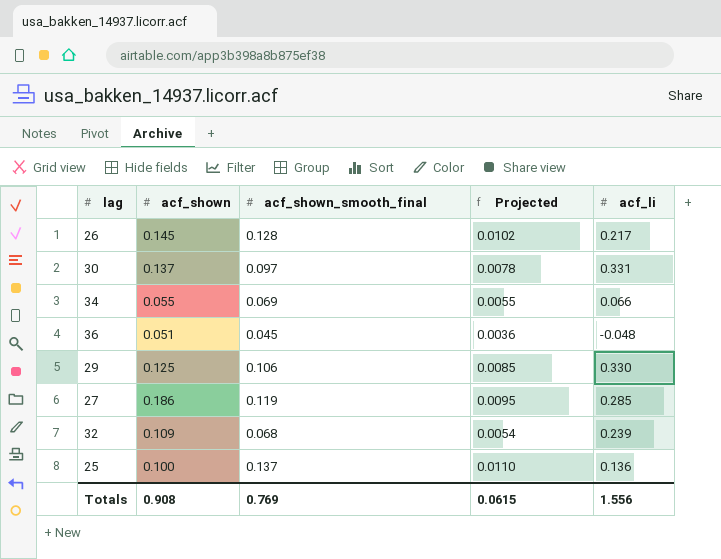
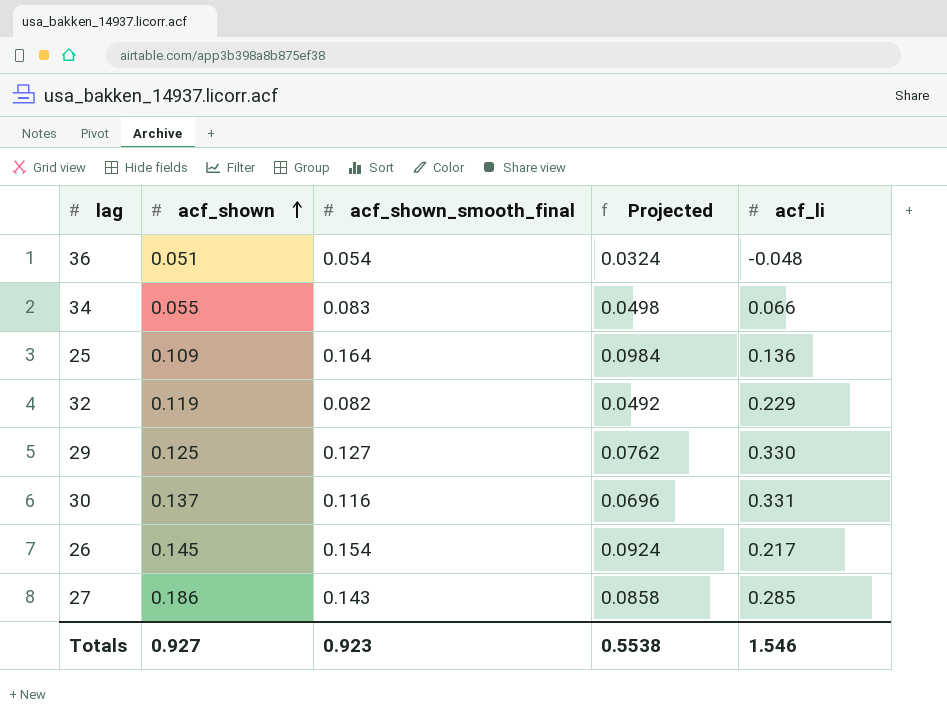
row order: none -> acf_shown ascending
column Projected | formula: [acf_shown_smooth_final] * 0.08 -> [acf_shown_smooth_final] * 0.6
36 | acf_shown_smooth_final: 0.045 -> 0.054
34 | acf_shown_smooth_final: 0.069 -> 0.083
25 | acf_shown: 0.100 -> 0.109
25 | acf_shown_smooth_final: 0.137 -> 0.164
32 | acf_shown: 0.109 -> 0.119
32 | acf_shown_smooth_final: 0.068 -> 0.082
32 | acf_li: 0.239 -> 0.229
29 | acf_shown_smooth_final: 0.106 -> 0.127
30 | acf_shown_smooth_final: 0.097 -> 0.116
26 | acf_shown_smooth_final: 0.128 -> 0.154
27 | acf_shown_smooth_final: 0.119 -> 0.143
Totals | acf_shown: 0.908 -> 0.927
Totals | acf_shown_smooth_final: 0.769 -> 0.923
Totals | Projected: 0.0615 -> 0.5538
Totals | acf_li: 1.556 -> 1.546

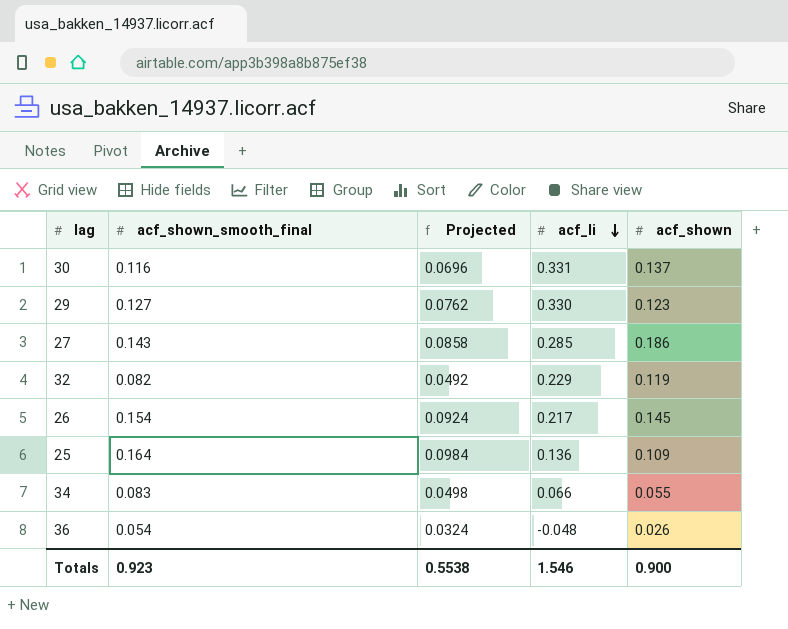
row order: acf_shown ascending -> acf_li descending
column acf_shown | position: 2 -> 5
29 | acf_shown: 0.125 -> 0.123
36 | acf_shown: 0.051 -> 0.026
Totals | acf_shown: 0.927 -> 0.900

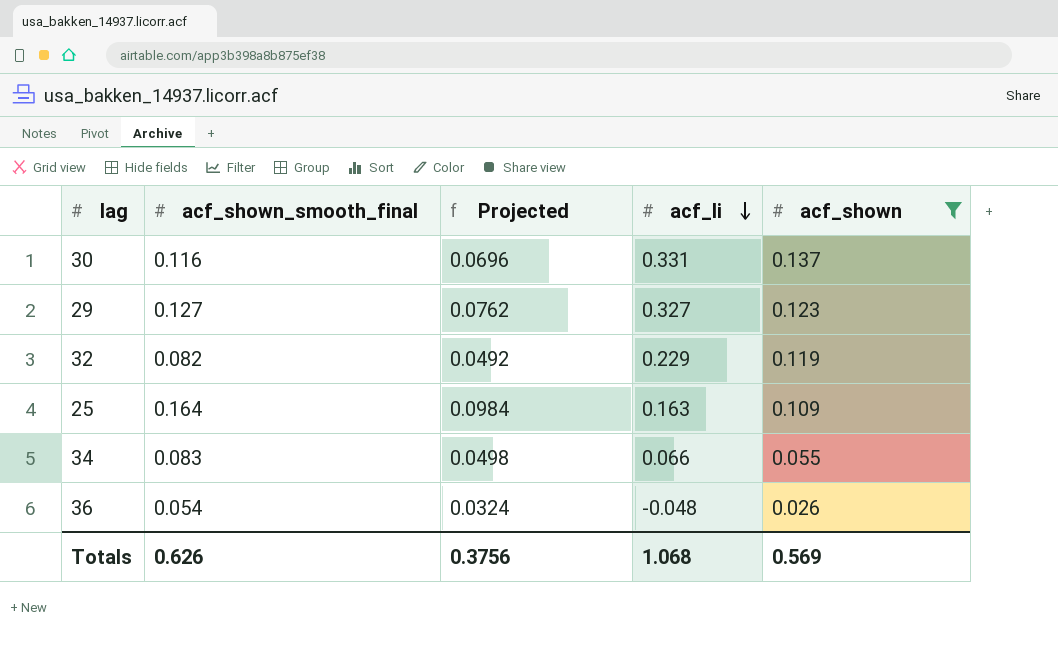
filter: none -> acf_shown <= 0.137
29 | acf_li: 0.330 -> 0.327
25 | acf_li: 0.136 -> 0.163
Totals | acf_shown_smooth_final: 0.923 -> 0.626
Totals | Projected: 0.5538 -> 0.3756
Totals | acf_li: 1.546 -> 1.068
Totals | acf_shown: 0.900 -> 0.569

